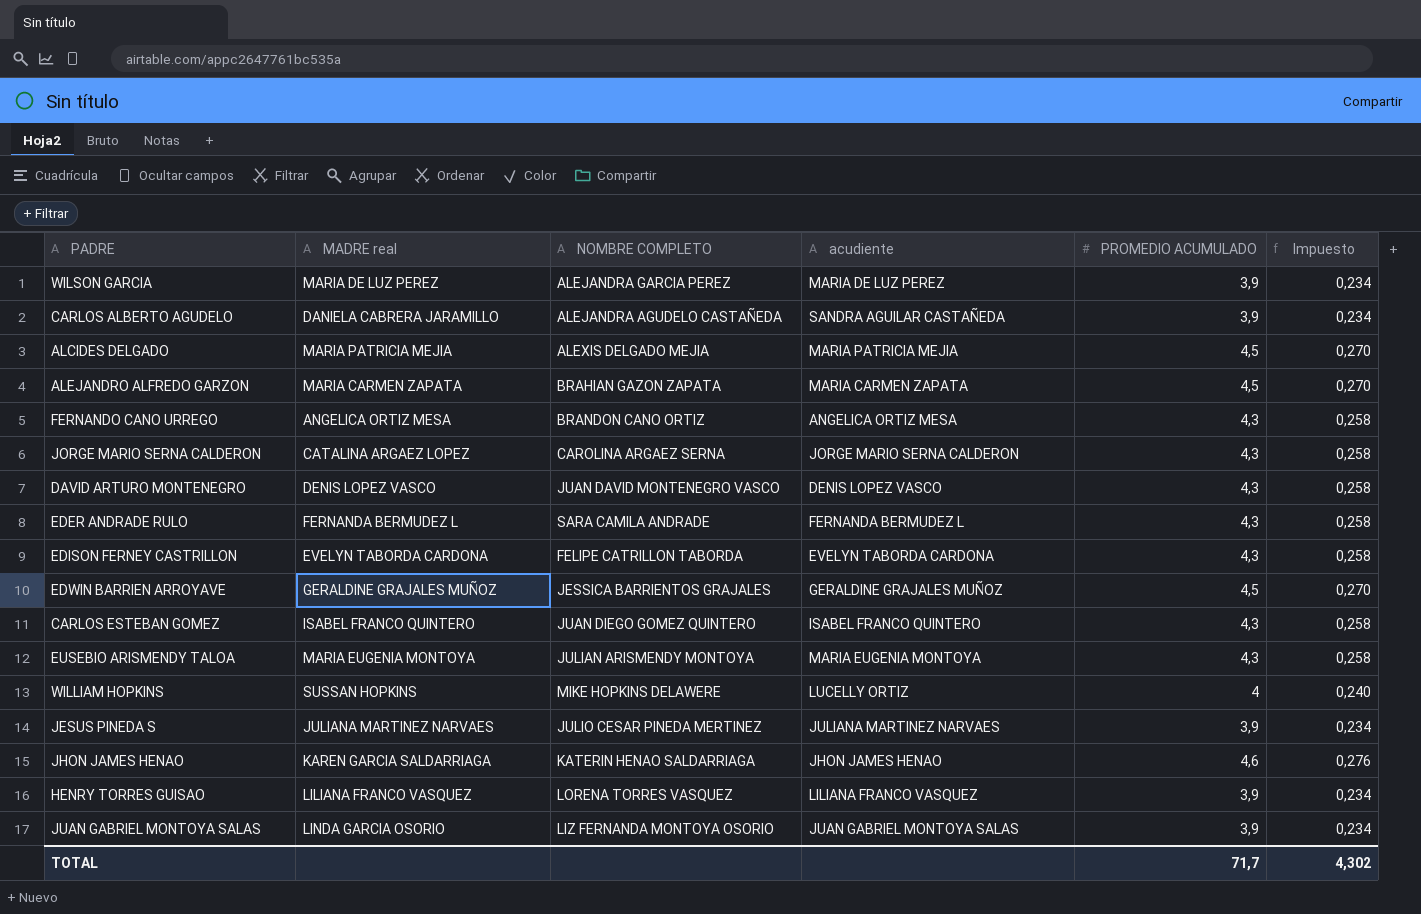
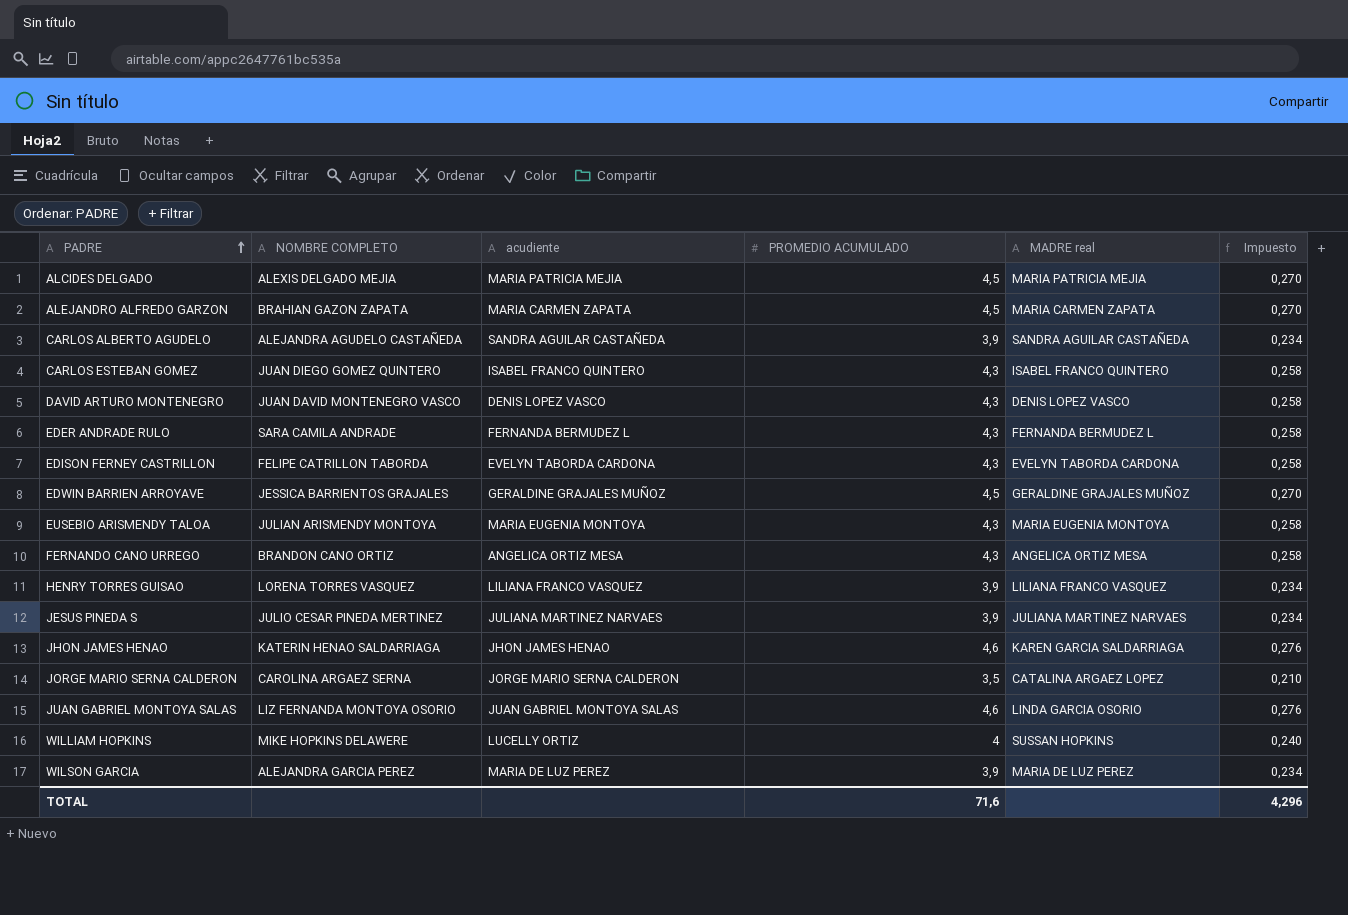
row order: none -> PADRE ascending
column MADRE real | position: 2 -> 5
CARLOS ALBERTO AGUDELO | MADRE real: DANIELA CABRERA JARAMILLO -> SANDRA AGUILAR CASTAÑEDA
JORGE MARIO SERNA CALDERON | PROMEDIO ACUMULADO: 4,3 -> 3,5
JORGE MARIO SERNA CALDERON | Impuesto: 0,258 -> 0,210
JUAN GABRIEL MONTOYA SALAS | PROMEDIO ACUMULADO: 3,9 -> 4,6
JUAN GABRIEL MONTOYA SALAS | Impuesto: 0,234 -> 0,276
TOTAL | PROMEDIO ACUMULADO: 71,7 -> 71,6
TOTAL | Impuesto: 4,302 -> 4,296

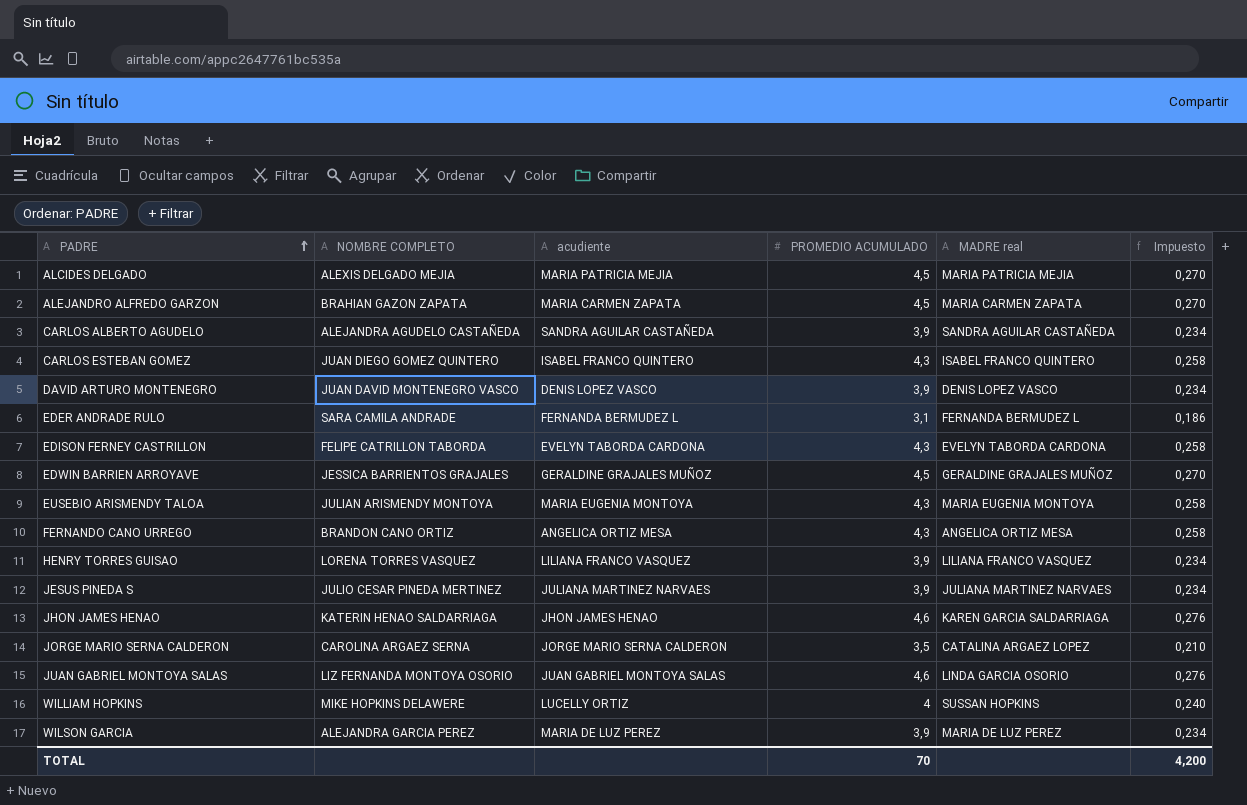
DAVID ARTURO MONTENEGRO | PROMEDIO ACUMULADO: 4,3 -> 3,9
DAVID ARTURO MONTENEGRO | Impuesto: 0,258 -> 0,234
EDER ANDRADE RULO | PROMEDIO ACUMULADO: 4,3 -> 3,1
EDER ANDRADE RULO | Impuesto: 0,258 -> 0,186
TOTAL | PROMEDIO ACUMULADO: 71,6 -> 70
TOTAL | Impuesto: 4,296 -> 4,200

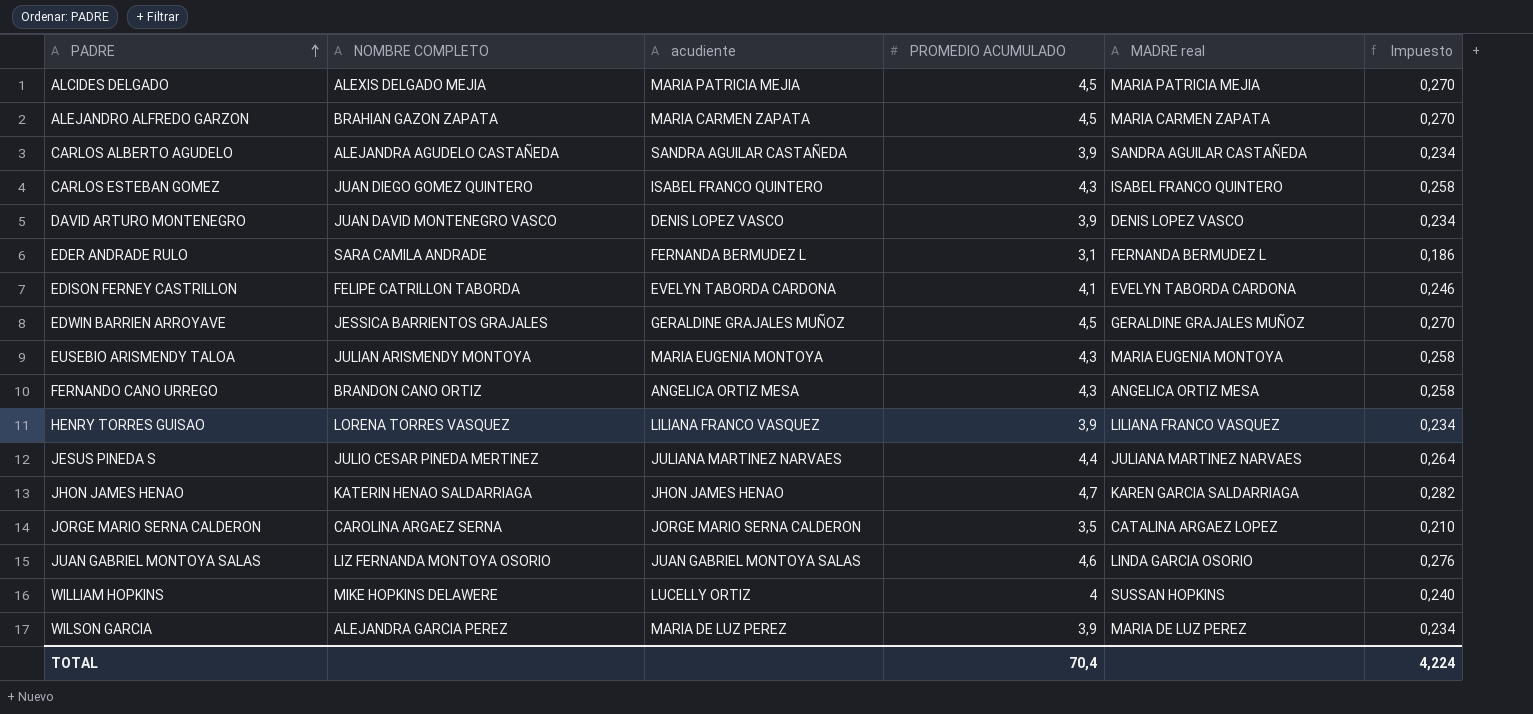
EDISON FERNEY CASTRILLON | PROMEDIO ACUMULADO: 4,3 -> 4,1
EDISON FERNEY CASTRILLON | Impuesto: 0,258 -> 0,246
JESUS PINEDA S | PROMEDIO ACUMULADO: 3,9 -> 4,4
JESUS PINEDA S | Impuesto: 0,234 -> 0,264
JHON JAMES HENAO | PROMEDIO ACUMULADO: 4,6 -> 4,7
JHON JAMES HENAO | Impuesto: 0,276 -> 0,282
TOTAL | PROMEDIO ACUMULADO: 70 -> 70,4
TOTAL | Impuesto: 4,200 -> 4,224

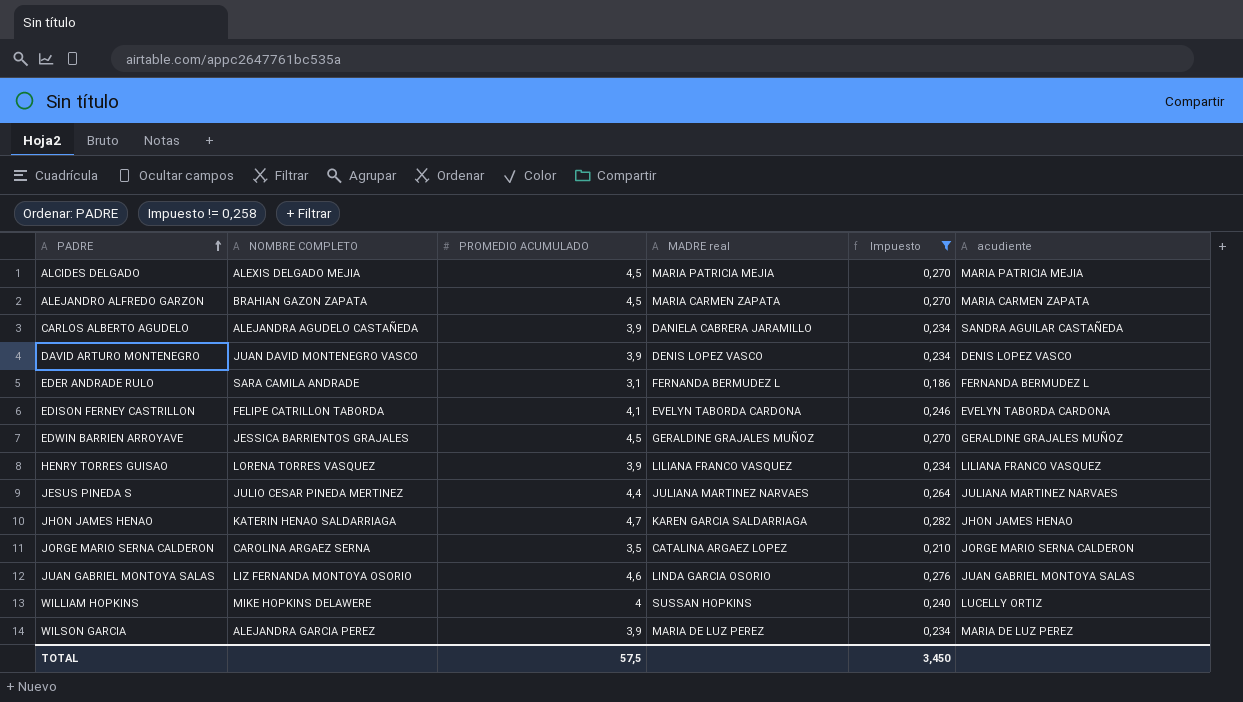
filter: none -> Impuesto != 0,258
column acudiente | position: 3 -> 6
CARLOS ALBERTO AGUDELO | MADRE real: SANDRA AGUILAR CASTAÑEDA -> DANIELA CABRERA JARAMILLO
TOTAL | PROMEDIO ACUMULADO: 70,4 -> 57,5
TOTAL | Impuesto: 4,224 -> 3,450

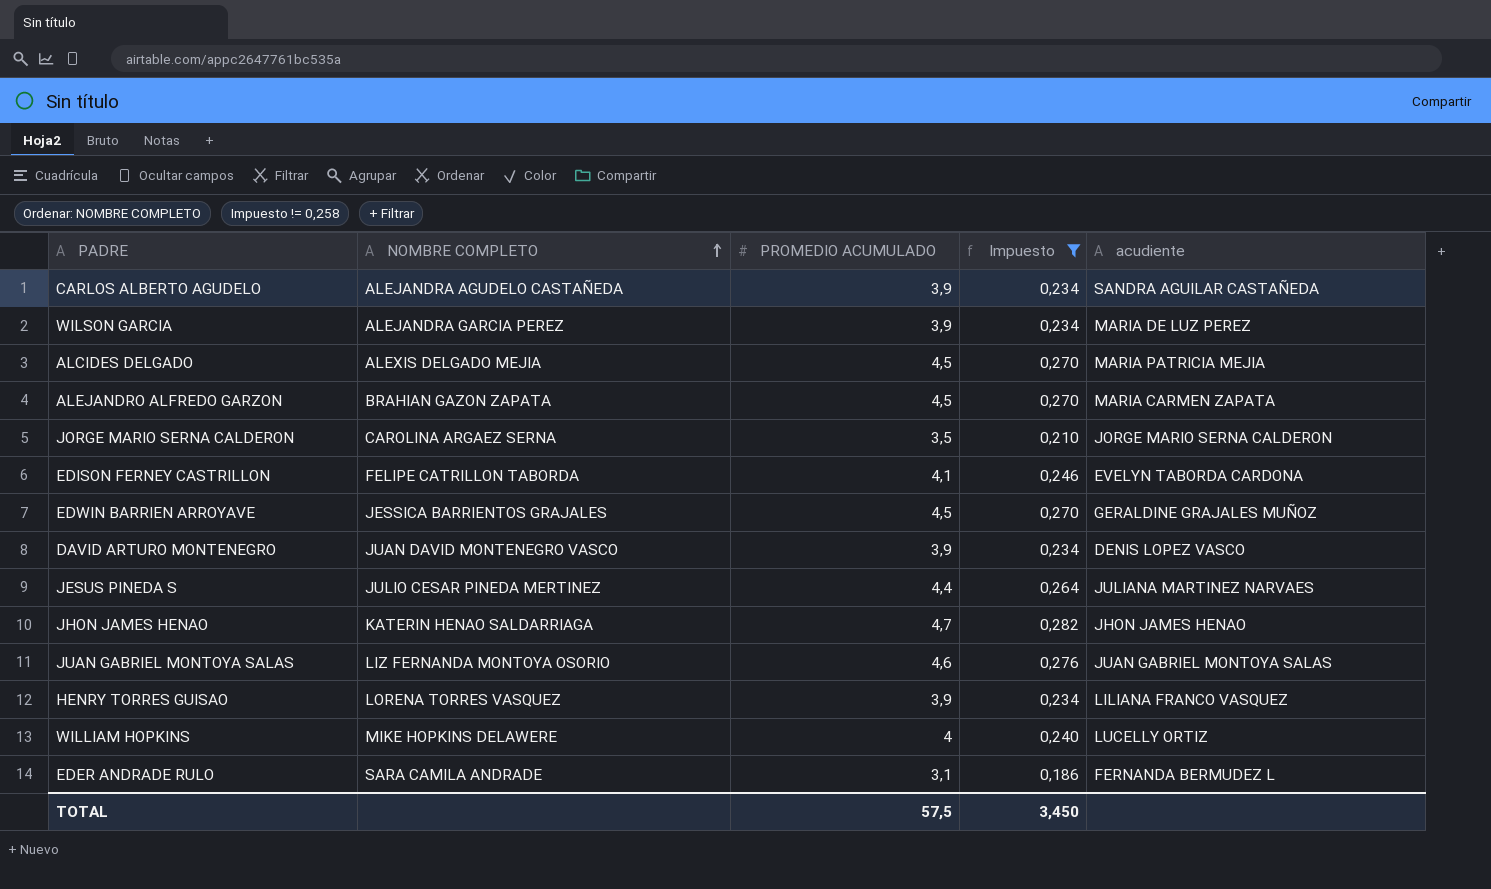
row order: PADRE ascending -> NOMBRE COMPLETO ascending
column MADRE real | position: 4 -> none

